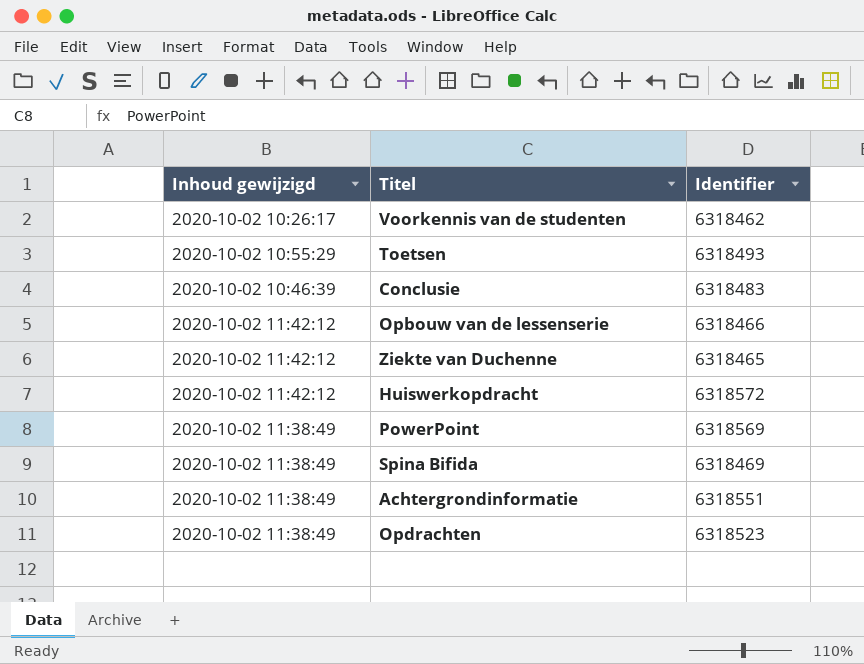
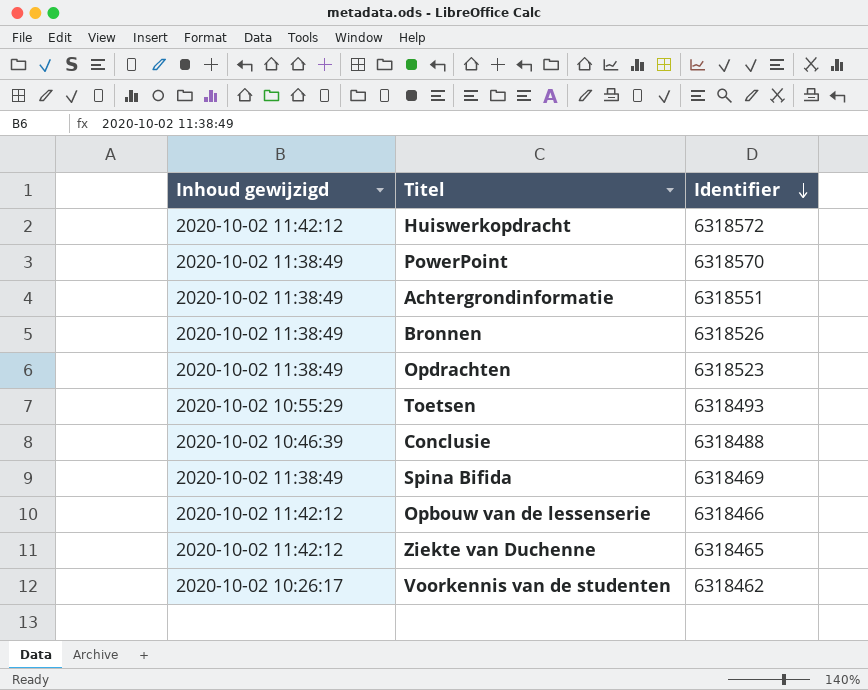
row order: none -> Identifier descending
PowerPoint | Identifier: 6318569 -> 6318570
row Bronnen: none -> 2020-10-02 11:38:49 | 6318526
Conclusie | Identifier: 6318483 -> 6318488

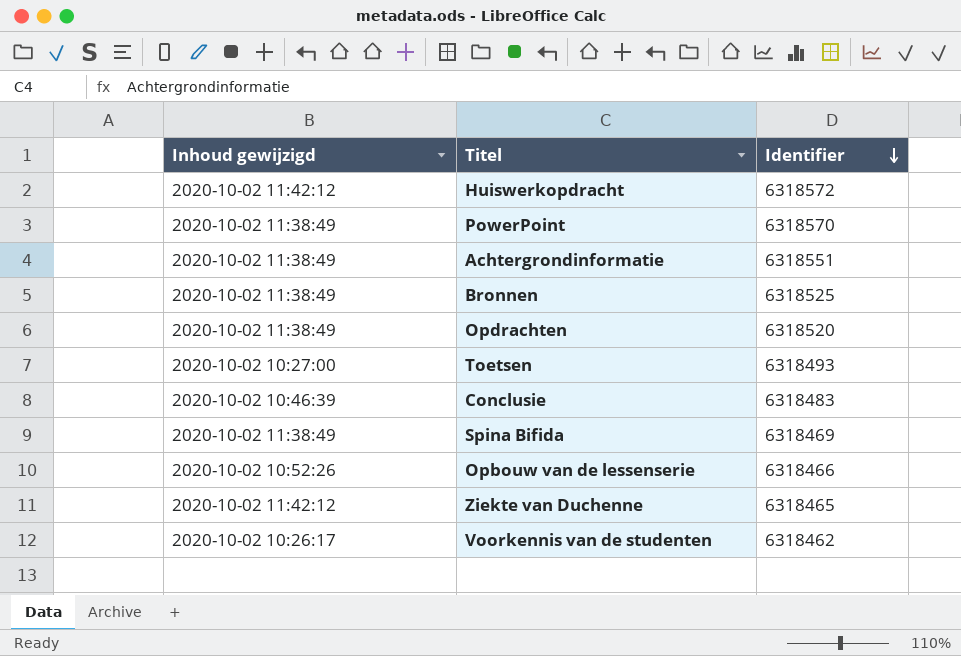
Bronnen | Identifier: 6318526 -> 6318525
Opdrachten | Identifier: 6318523 -> 6318520
Toetsen | Inhoud gewijzigd: 2020-10-02 10:55:29 -> 2020-10-02 10:27:00
Conclusie | Identifier: 6318488 -> 6318483
Opbouw van de lessenserie | Inhoud gewijzigd: 2020-10-02 11:42:12 -> 2020-10-02 10:52:26

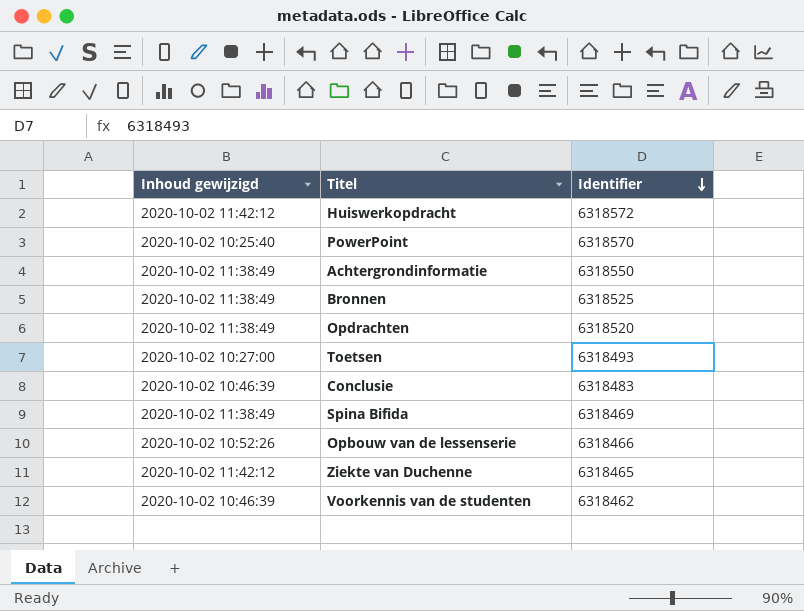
PowerPoint | Inhoud gewijzigd: 2020-10-02 11:38:49 -> 2020-10-02 10:25:40
Achtergrondinformatie | Identifier: 6318551 -> 6318550
Voorkennis van de studenten | Inhoud gewijzigd: 2020-10-02 10:26:17 -> 2020-10-02 10:46:39

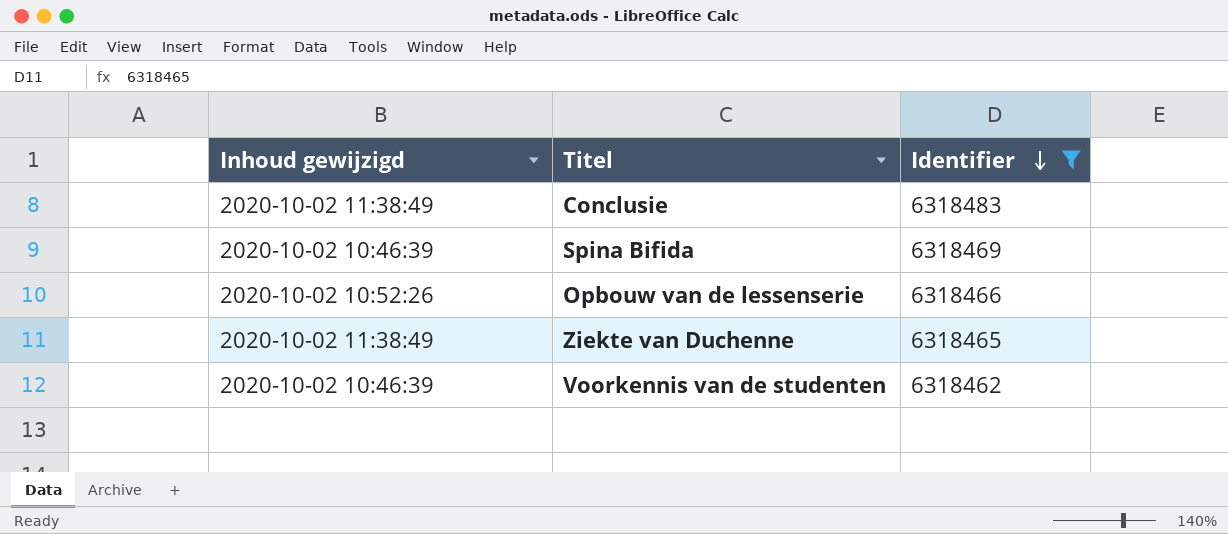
filter: none -> Identifier <= 6318483
Conclusie | Inhoud gewijzigd: 2020-10-02 10:46:39 -> 2020-10-02 11:38:49
Spina Bifida | Inhoud gewijzigd: 2020-10-02 11:38:49 -> 2020-10-02 10:46:39
Ziekte van Duchenne | Inhoud gewijzigd: 2020-10-02 11:42:12 -> 2020-10-02 11:38:49

